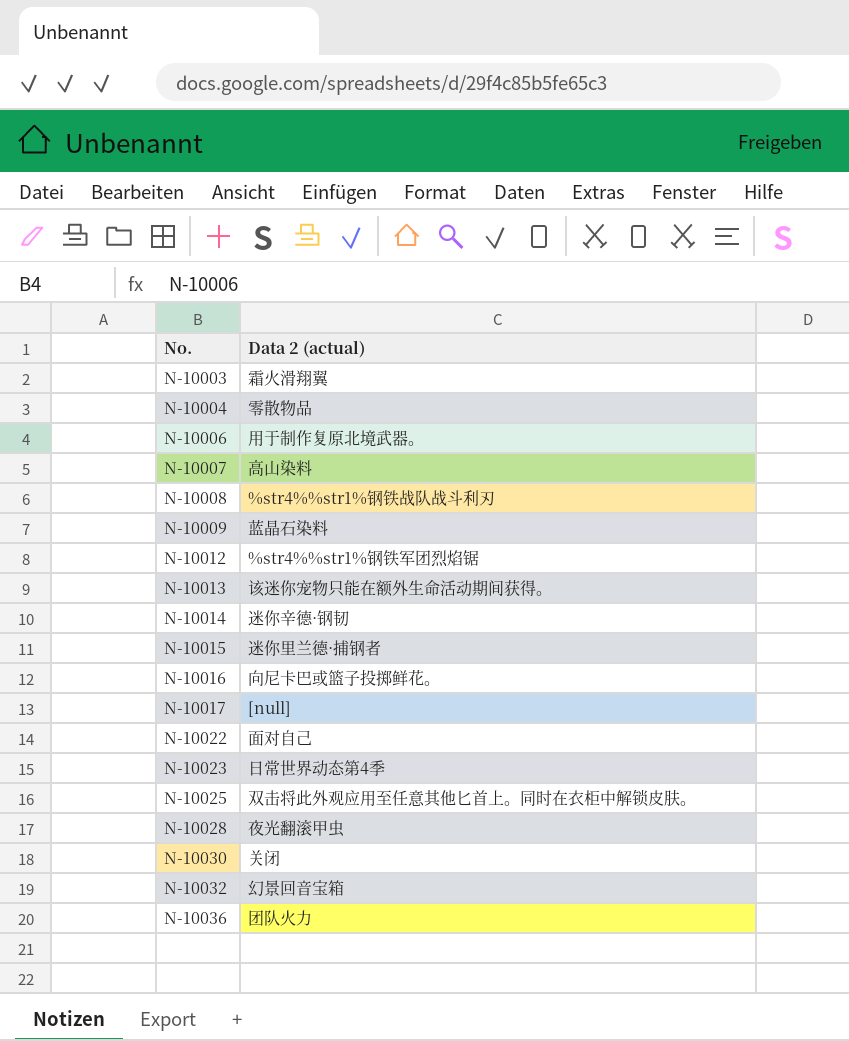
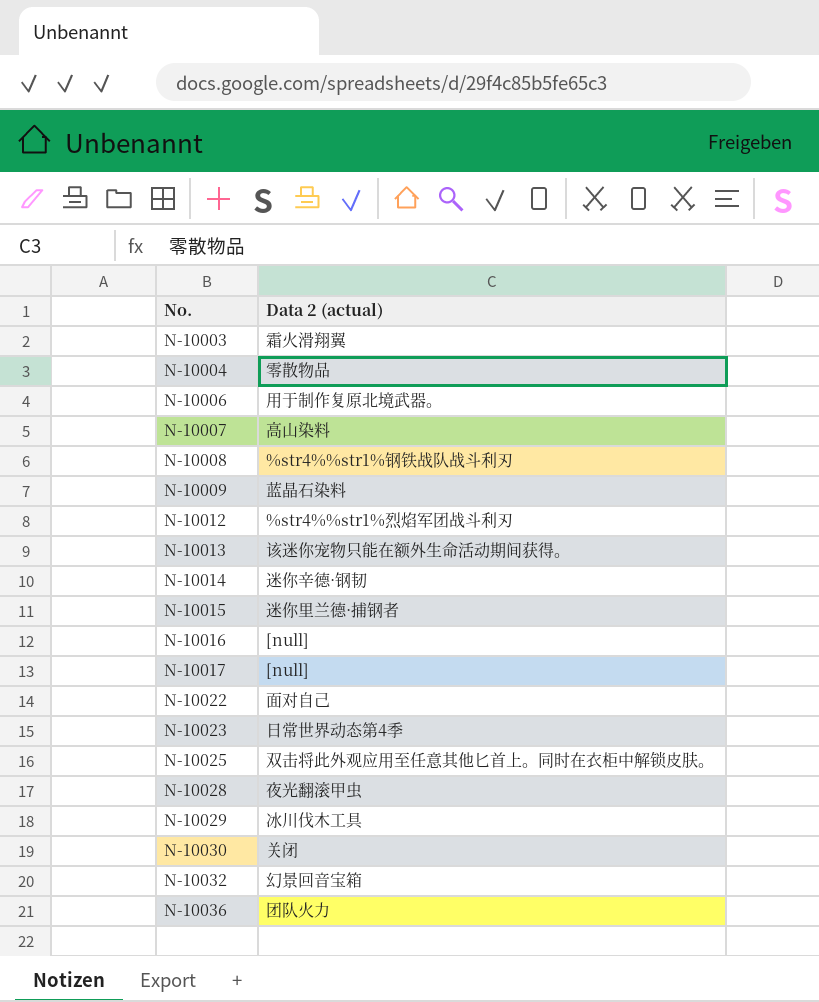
N-10012 | Data 2 (actual): %str4%%str1%钢铁军团烈焰锯 -> %str4%%str1%烈焰军团战斗利刃
N-10016 | Data 2 (actual): 向尼卡巴或篮子投掷鲜花。 -> [null]
row N-10029: none -> 冰川伐木工具

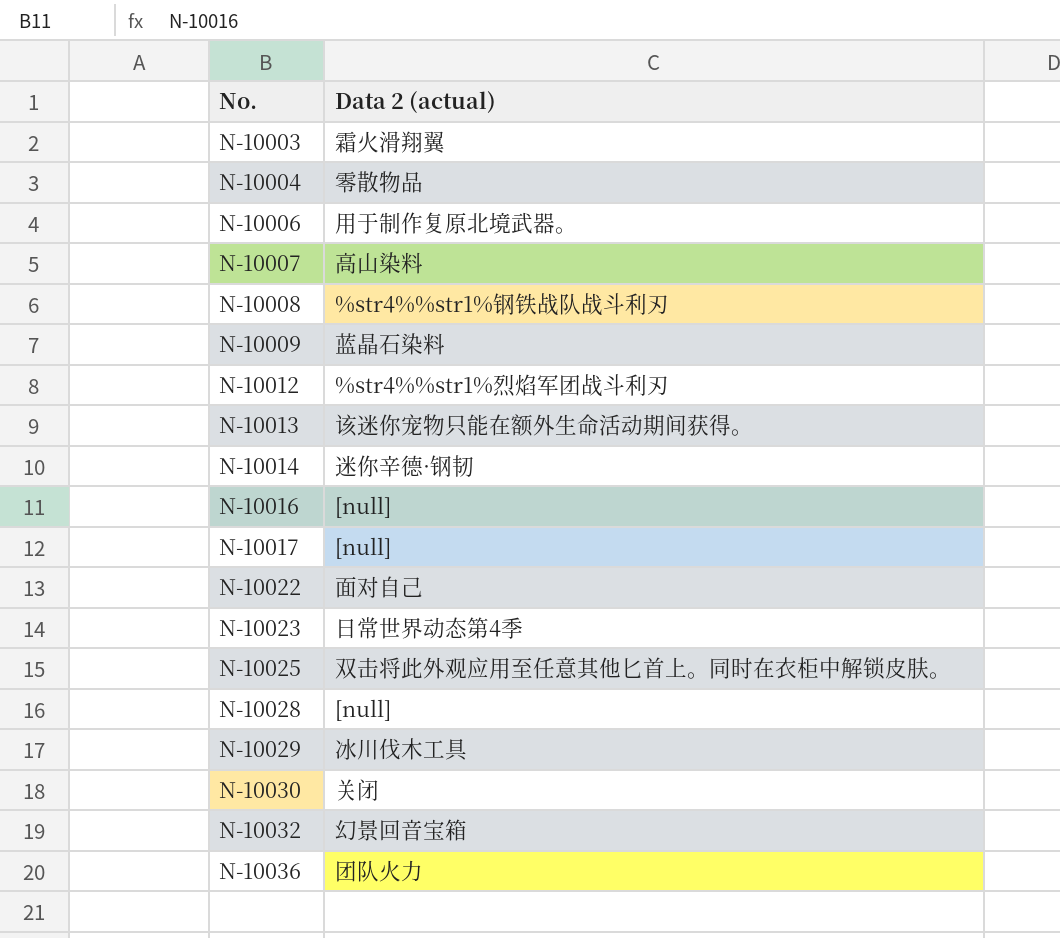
row N-10015: 迷你里兰德·捕钢者 -> none
N-10028 | Data 2 (actual): 夜光翻滚甲虫 -> [null]

